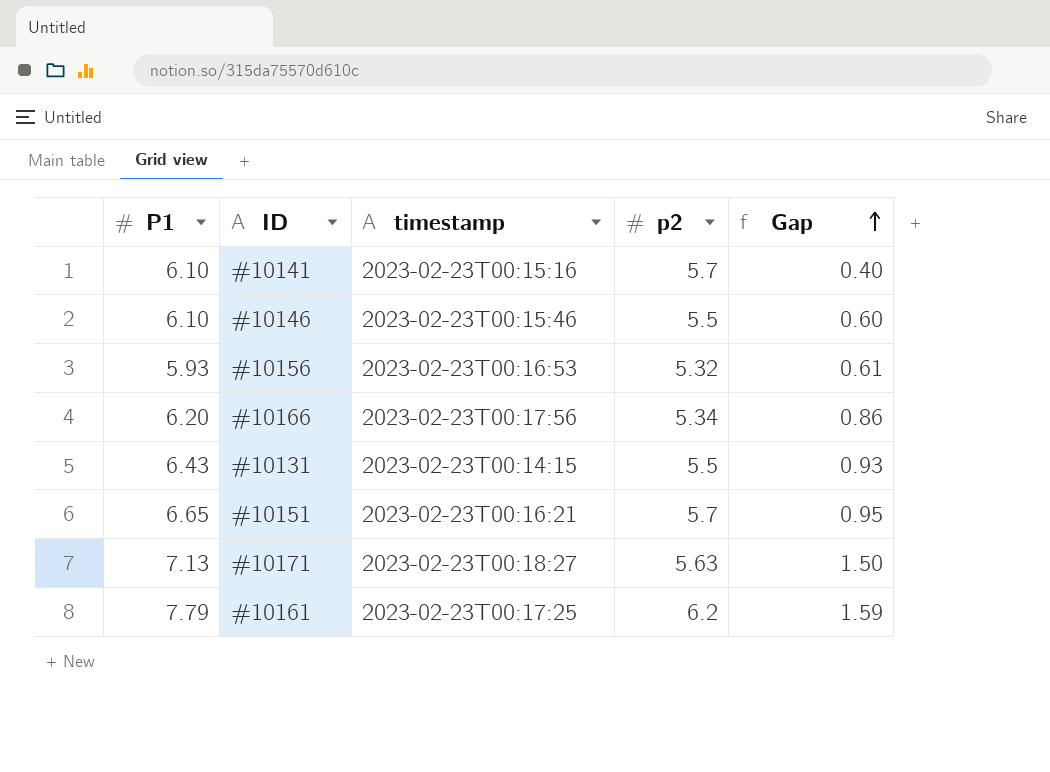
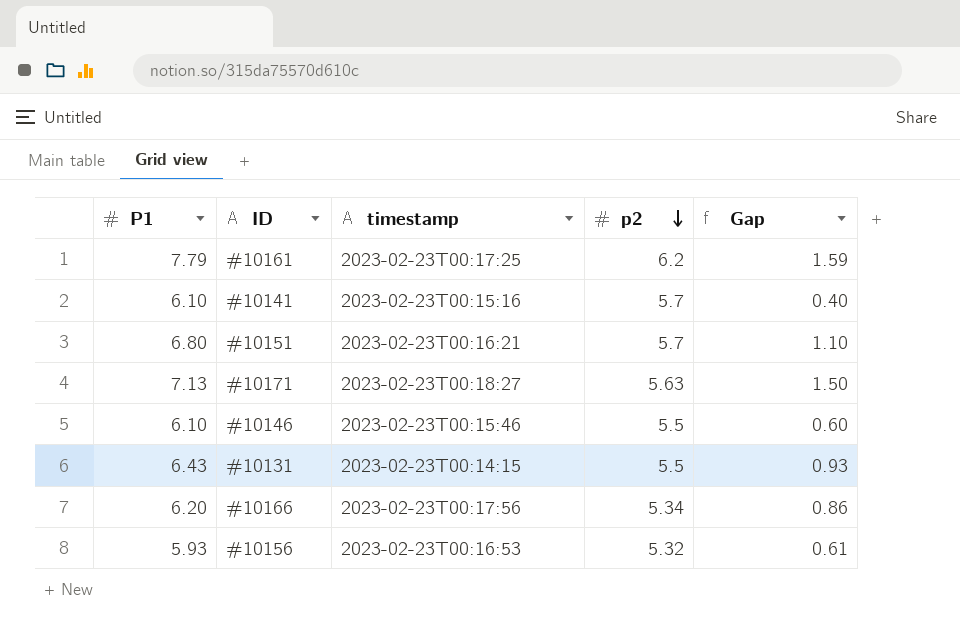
row order: Gap ascending -> p2 descending
#10151 | P1: 6.65 -> 6.80
#10151 | Gap: 0.95 -> 1.10

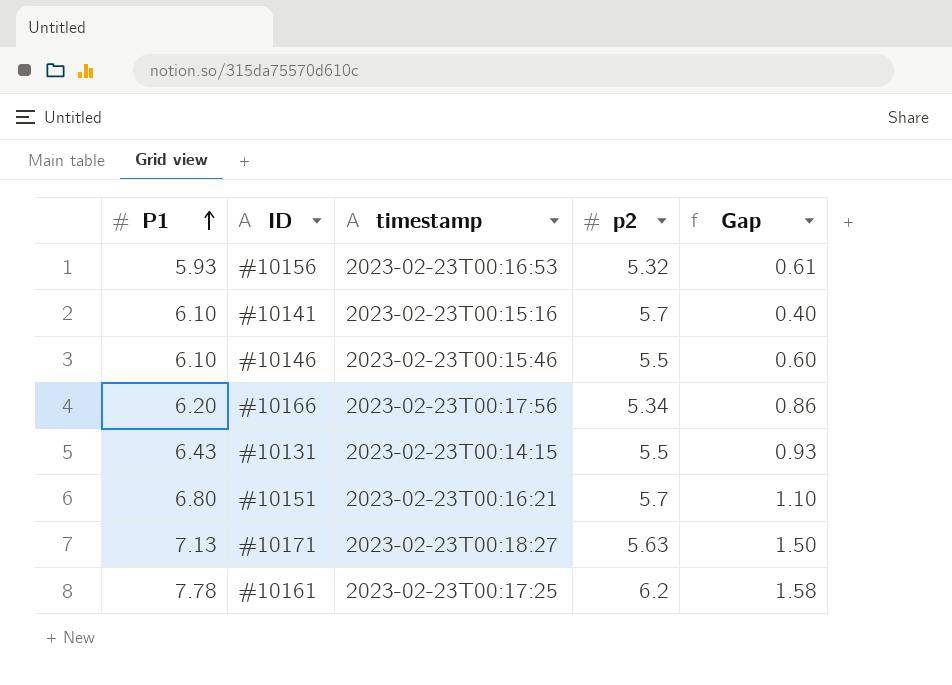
row order: p2 descending -> P1 ascending
#10161 | P1: 7.79 -> 7.78
#10161 | Gap: 1.59 -> 1.58

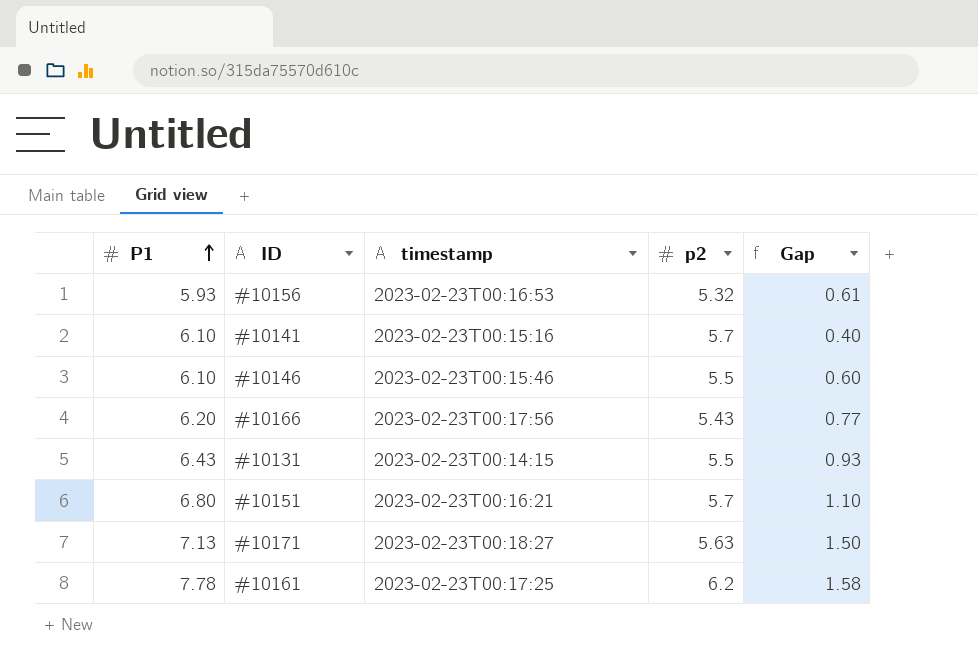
#10166 | p2: 5.34 -> 5.43
#10166 | Gap: 0.86 -> 0.77

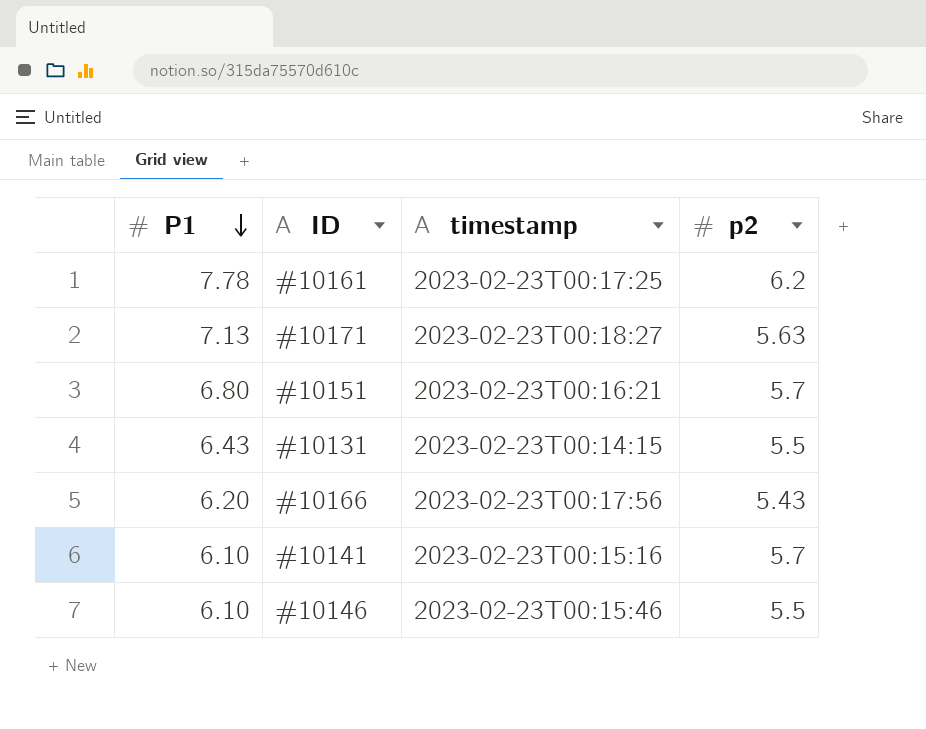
row order: P1 ascending -> P1 descending
column Gap | formula: [P1] - [p2] -> none
row #10156: 5.93 | 2023-02-23T00:16:53 | 5.32 | 0.61 -> none

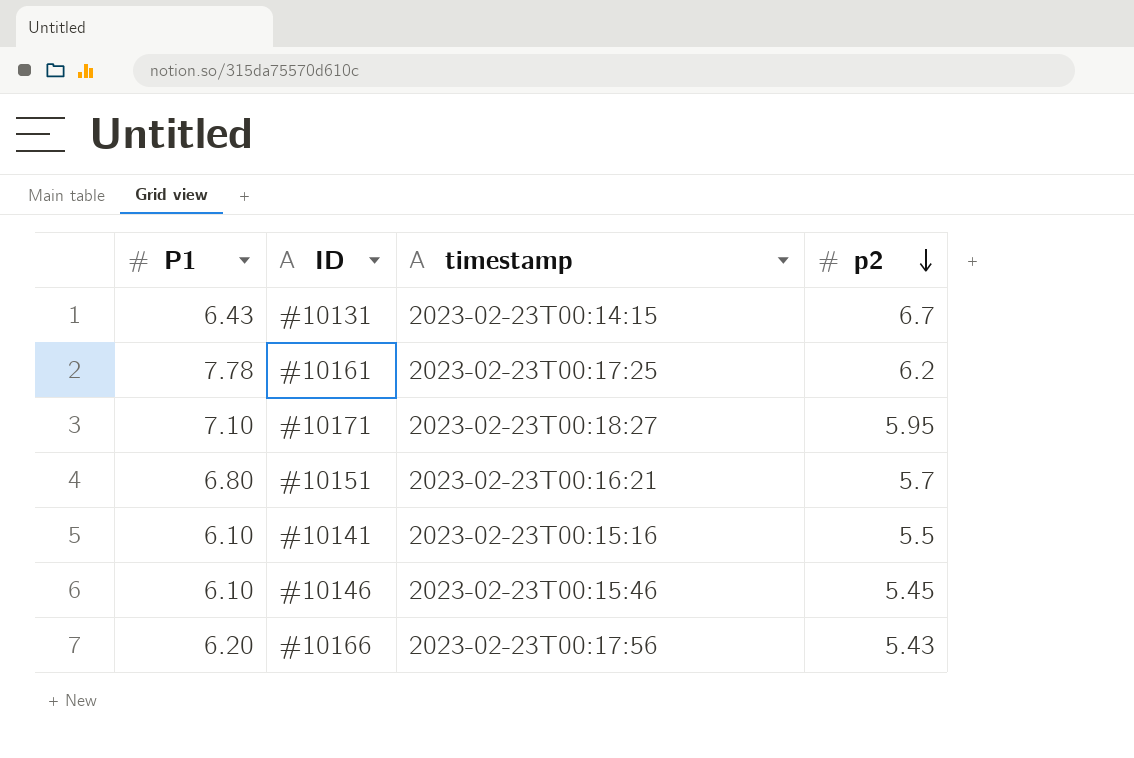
row order: P1 descending -> p2 descending
#10131 | p2: 5.5 -> 6.7
#10171 | P1: 7.13 -> 7.10
#10171 | p2: 5.63 -> 5.95
#10141 | p2: 5.7 -> 5.5
#10146 | p2: 5.5 -> 5.45

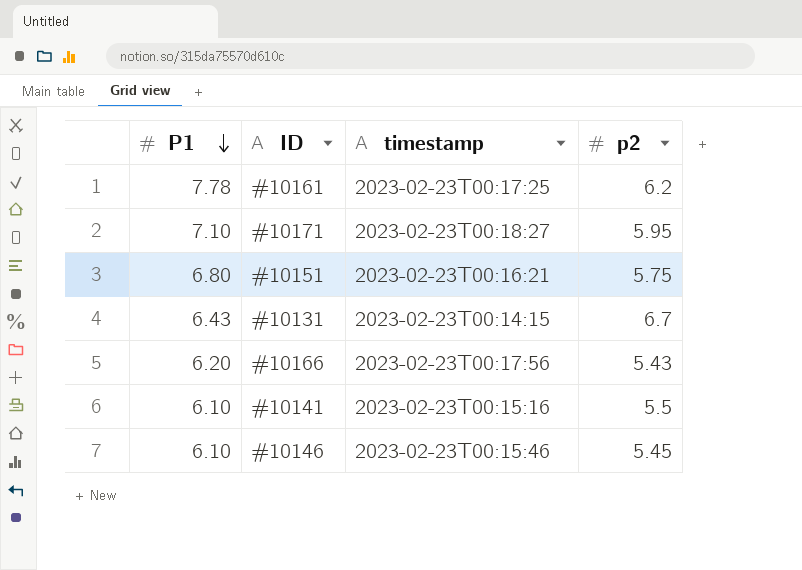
row order: p2 descending -> P1 descending
#10151 | p2: 5.7 -> 5.75

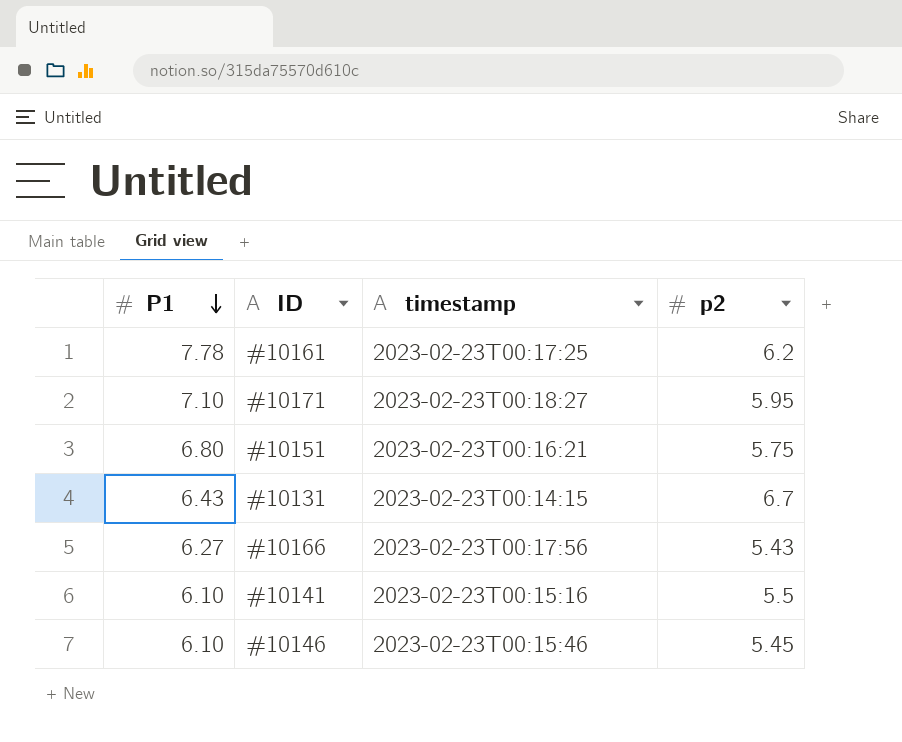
#10166 | P1: 6.20 -> 6.27

